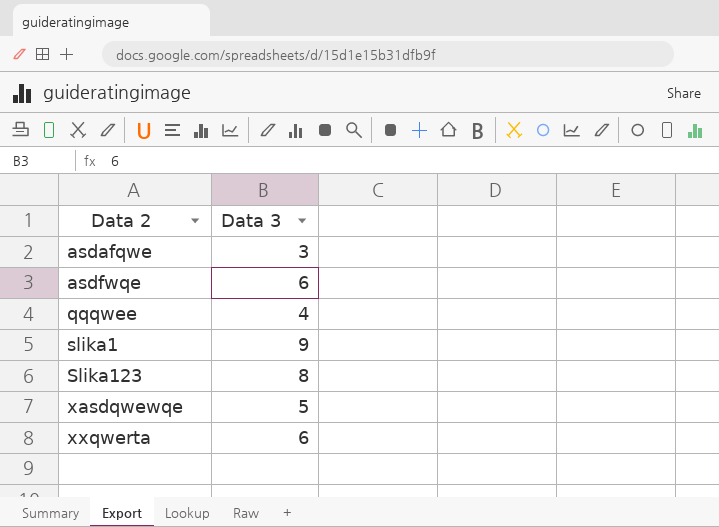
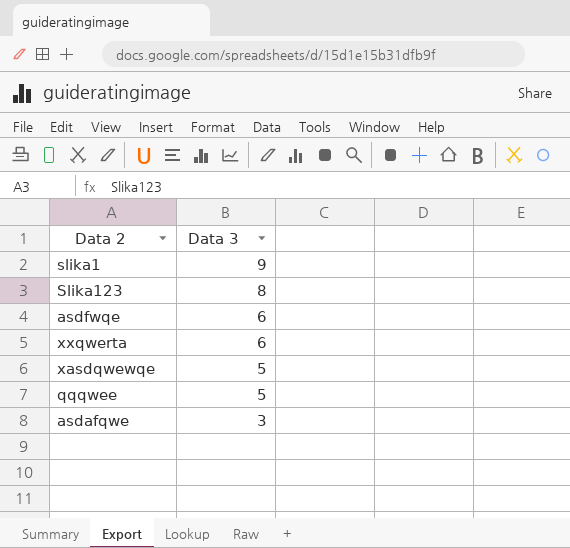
row order: Data 2 ascending -> Data 3 descending
qqqwee | Data 3: 4 -> 5

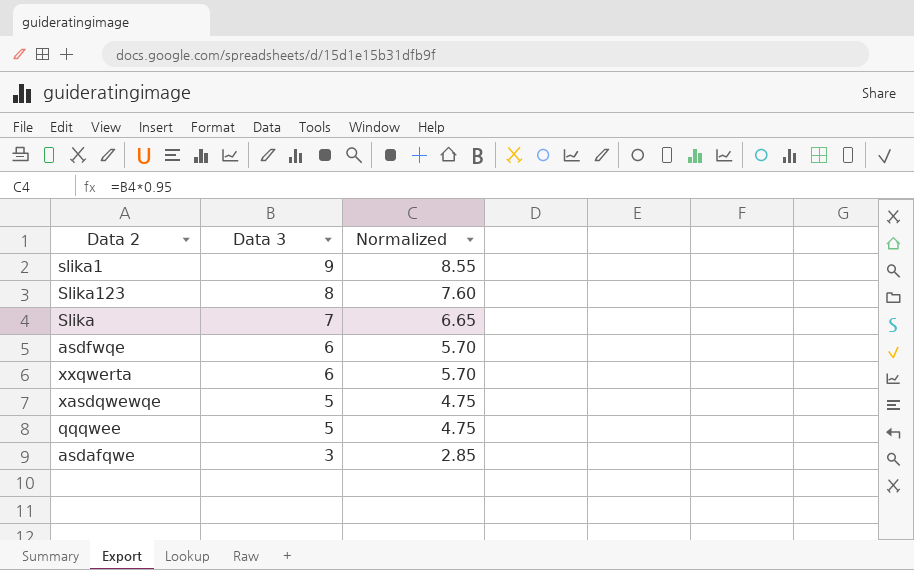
column Normalized | formula: none -> [Data 3] * 0.95
row Slika: none -> 7 | 6.65

